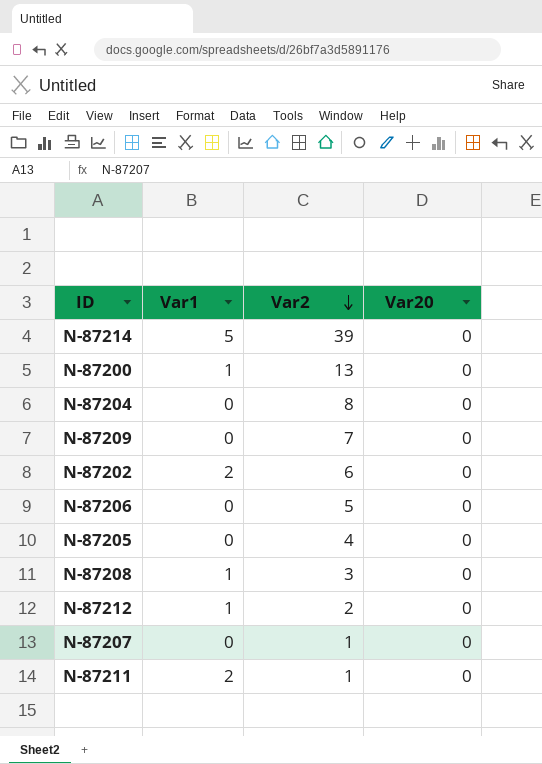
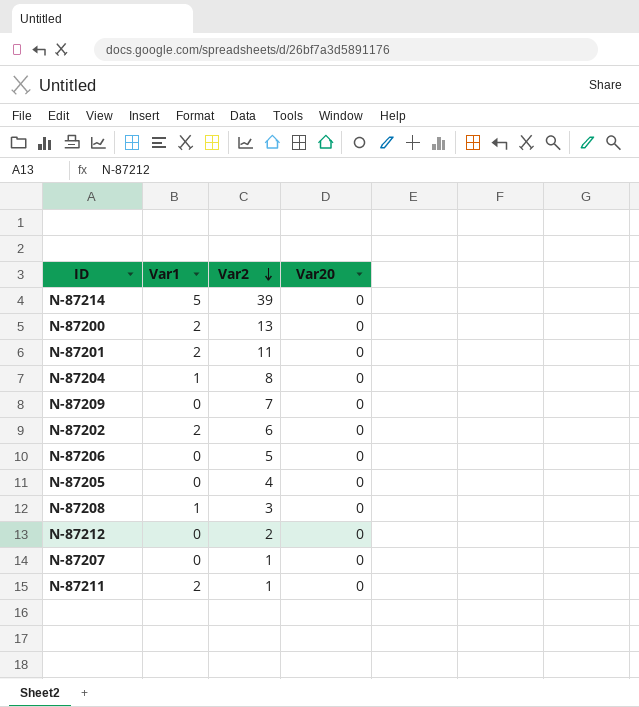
N-87200 | Var1: 1 -> 2
row N-87201: none -> 2 | 11 | 0
N-87204 | Var1: 0 -> 1
N-87212 | Var1: 1 -> 0

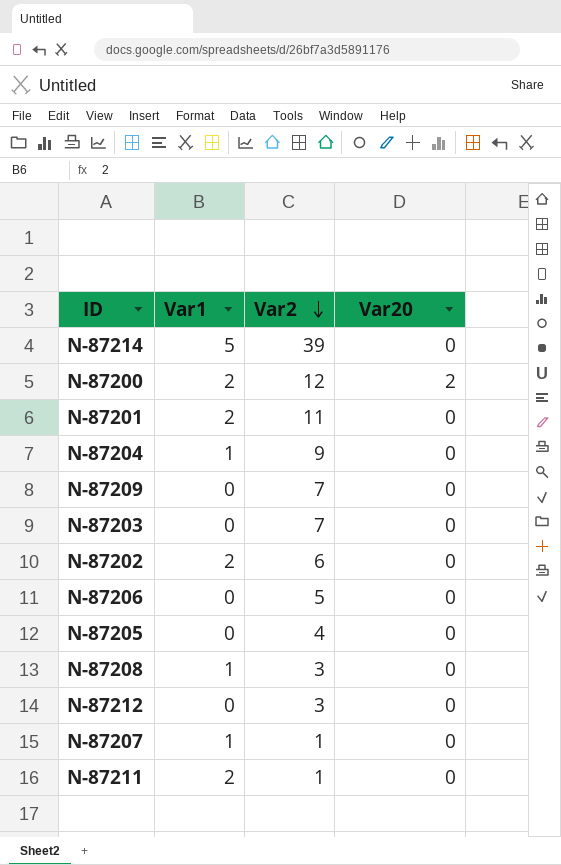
N-87200 | Var2: 13 -> 12
N-87200 | Var20: 0 -> 2
N-87204 | Var2: 8 -> 9
row N-87203: none -> 0 | 7 | 0
N-87212 | Var2: 2 -> 3
N-87207 | Var1: 0 -> 1

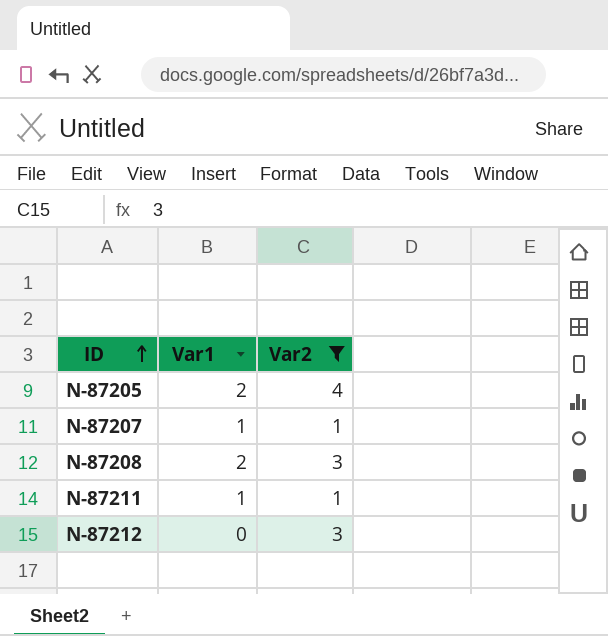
filter: none -> Var2 <= 4
row order: Var2 descending -> ID ascending
column Var20 | position: 4 -> none
N-87205 | Var1: 0 -> 2
N-87208 | Var1: 1 -> 2
N-87211 | Var1: 2 -> 1

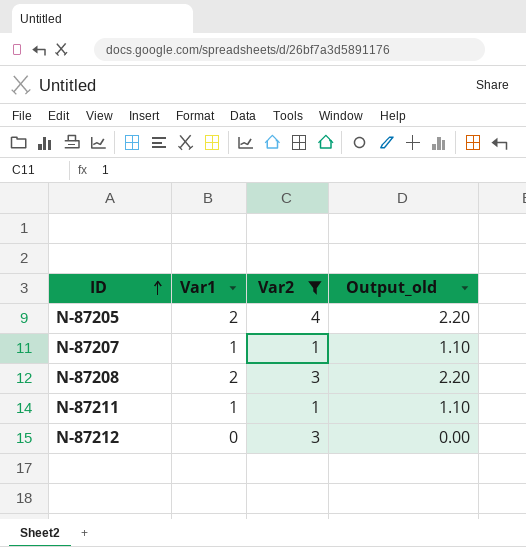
column Output_old | formula: none -> [Var1] * 1.1

